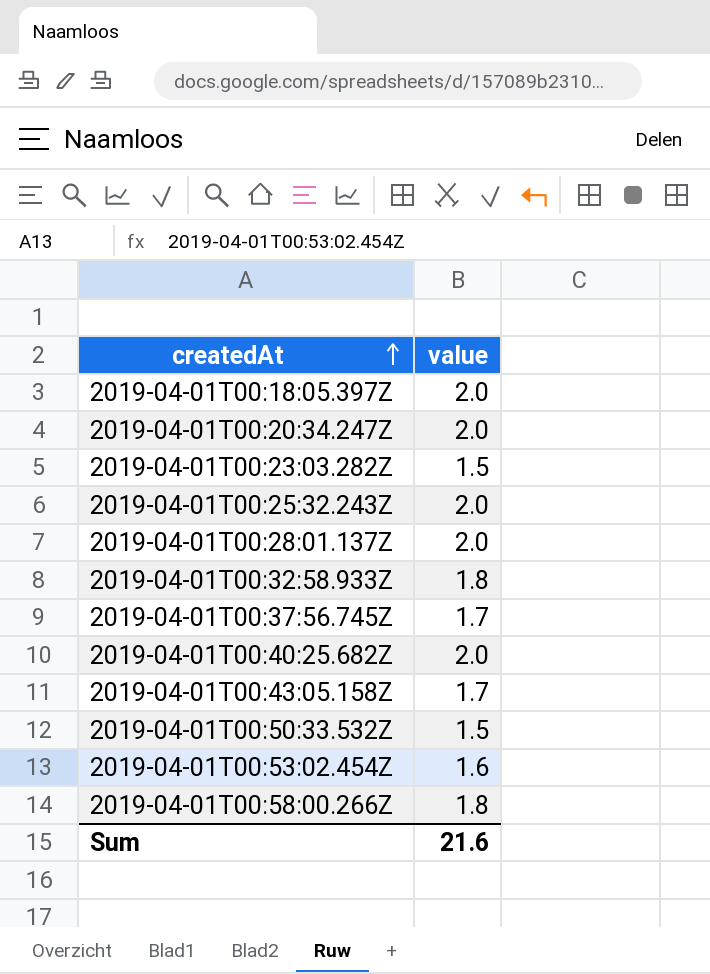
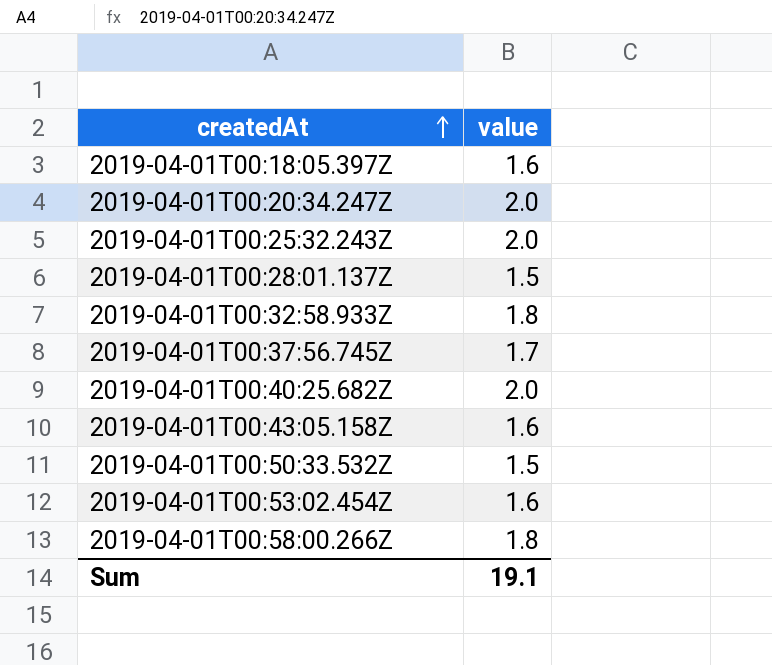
row 2019-04-01T00:23:03.282Z: 1.5 -> none
2019-04-01T00:18:05.397Z | value: 2.0 -> 1.6
2019-04-01T00:28:01.137Z | value: 2.0 -> 1.5
2019-04-01T00:43:05.158Z | value: 1.7 -> 1.6
Sum | value: 21.6 -> 19.1

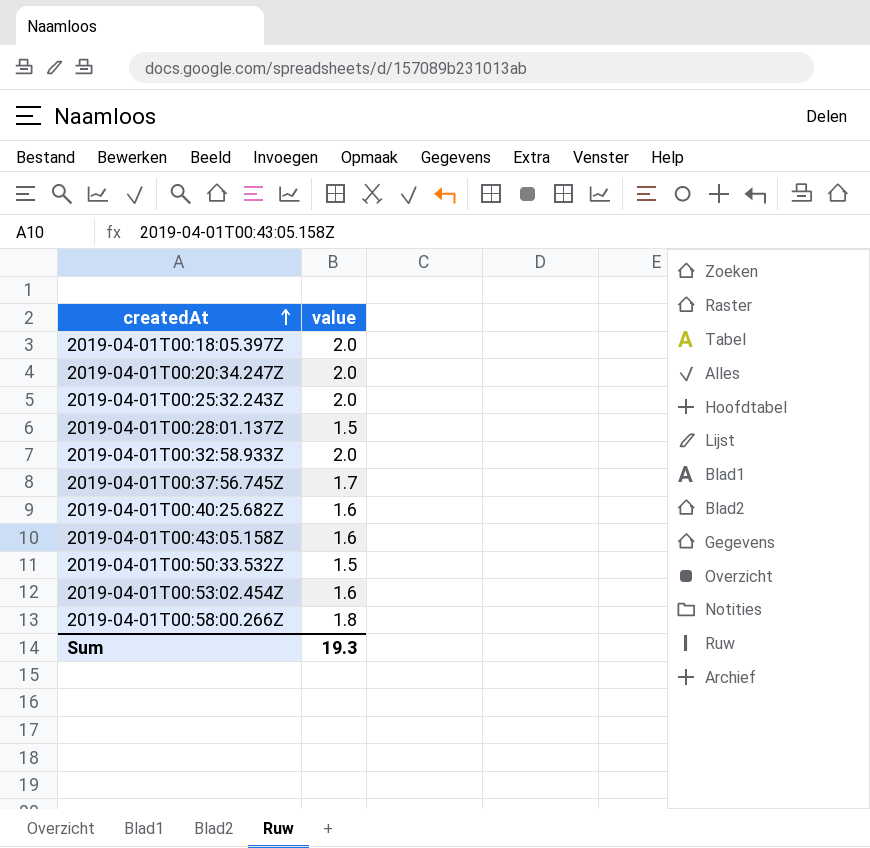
2019-04-01T00:18:05.397Z | value: 1.6 -> 2.0
2019-04-01T00:32:58.933Z | value: 1.8 -> 2.0
2019-04-01T00:40:25.682Z | value: 2.0 -> 1.6
Sum | value: 19.1 -> 19.3

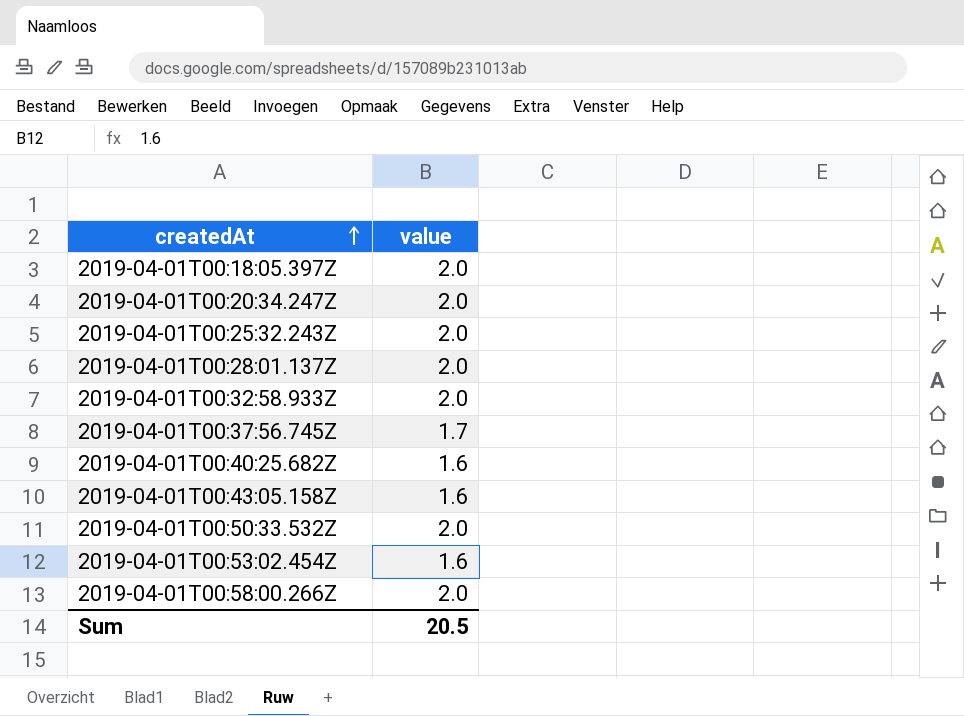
2019-04-01T00:28:01.137Z | value: 1.5 -> 2.0
2019-04-01T00:50:33.532Z | value: 1.5 -> 2.0
2019-04-01T00:58:00.266Z | value: 1.8 -> 2.0
Sum | value: 19.3 -> 20.5

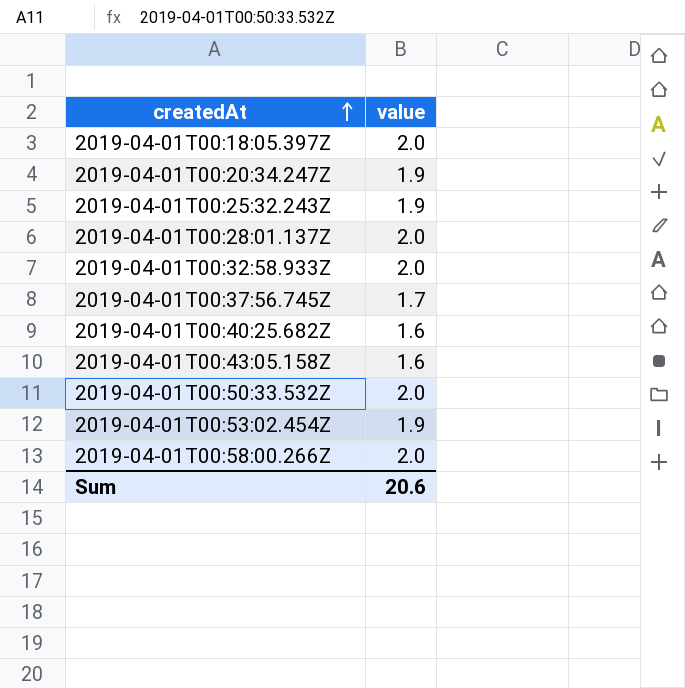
2019-04-01T00:20:34.247Z | value: 2.0 -> 1.9
2019-04-01T00:25:32.243Z | value: 2.0 -> 1.9
2019-04-01T00:53:02.454Z | value: 1.6 -> 1.9
Sum | value: 20.5 -> 20.6

